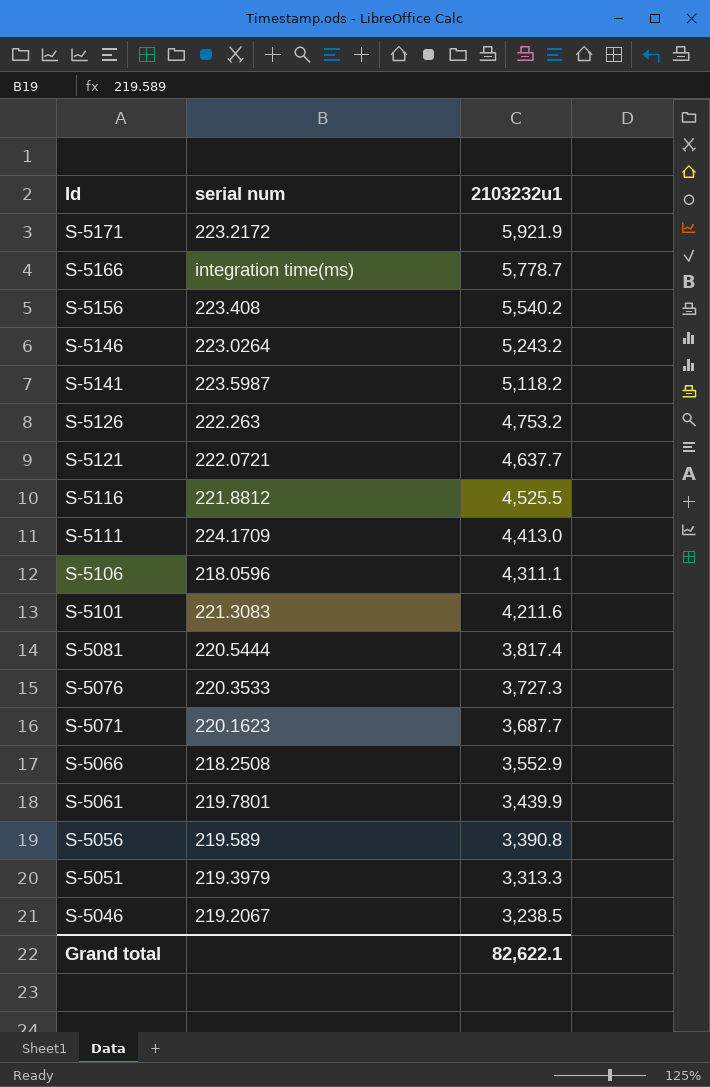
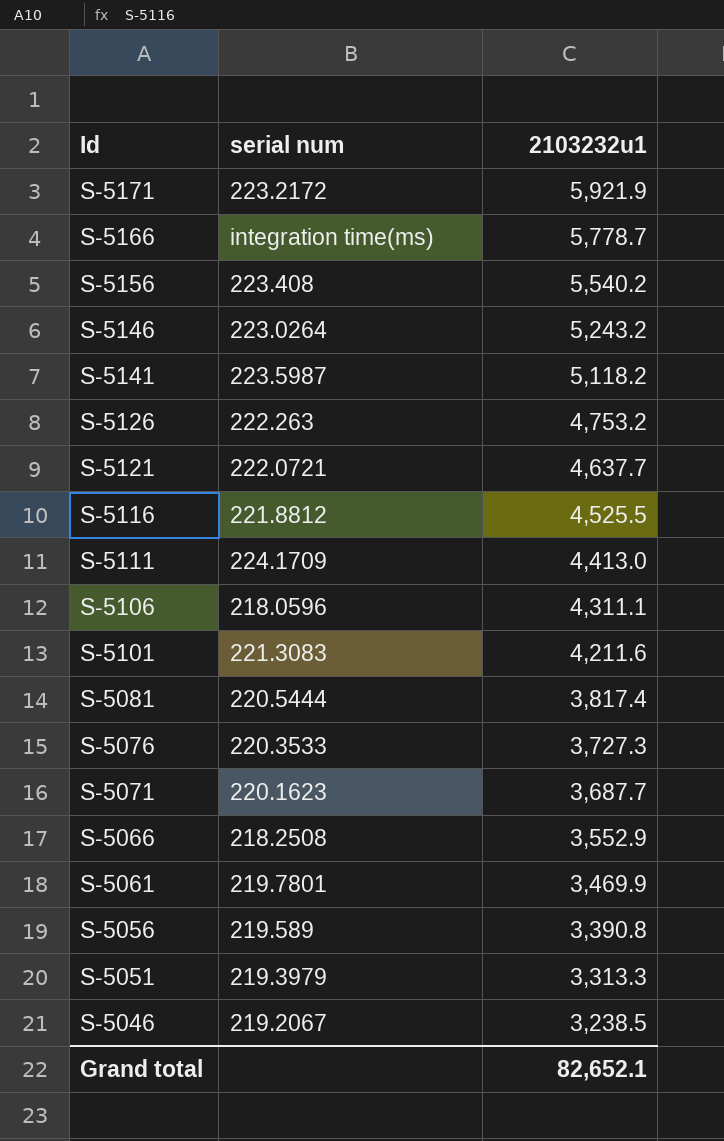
S-5061 | 2103232u1: 3,439.9 -> 3,469.9
Grand total | 2103232u1: 82,622.1 -> 82,652.1

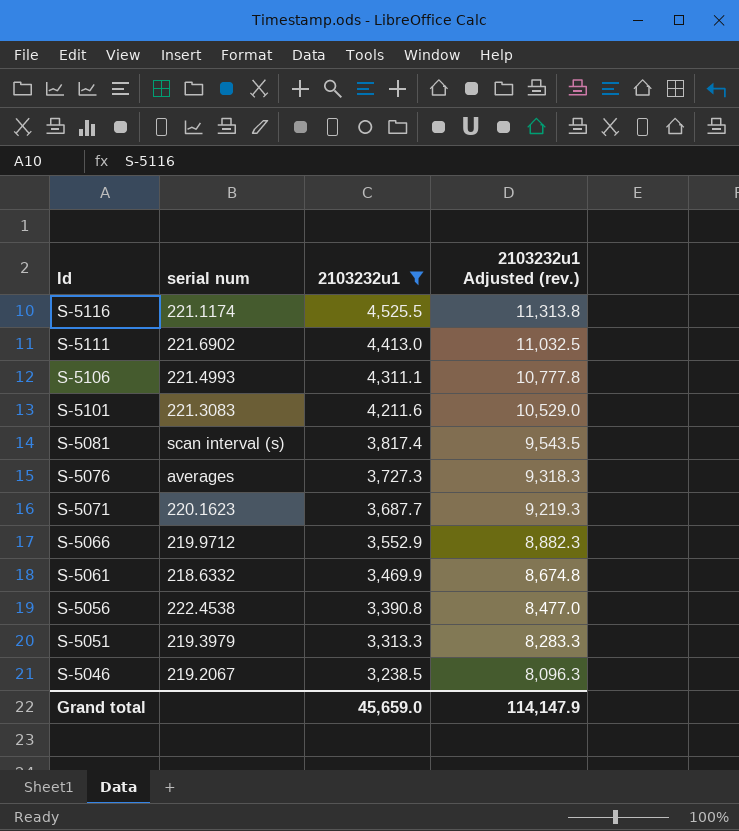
filter: none -> 2103232u1 <= 4,525.5
column 2103232u1 Adjusted (rev.) | formula: none -> [2103232u1] * 2.5
S-5116 | serial num: 221.8812 -> 221.1174
S-5111 | serial num: 224.1709 -> 221.6902
S-5106 | serial num: 218.0596 -> 221.4993
S-5081 | serial num: 220.5444 -> scan interval (s)
S-5076 | serial num: 220.3533 -> averages
S-5066 | serial num: 218.2508 -> 219.9712
S-5061 | serial num: 219.7801 -> 218.6332
S-5056 | serial num: 219.589 -> 222.4538
Grand total | 2103232u1: 82,652.1 -> 45,659.0

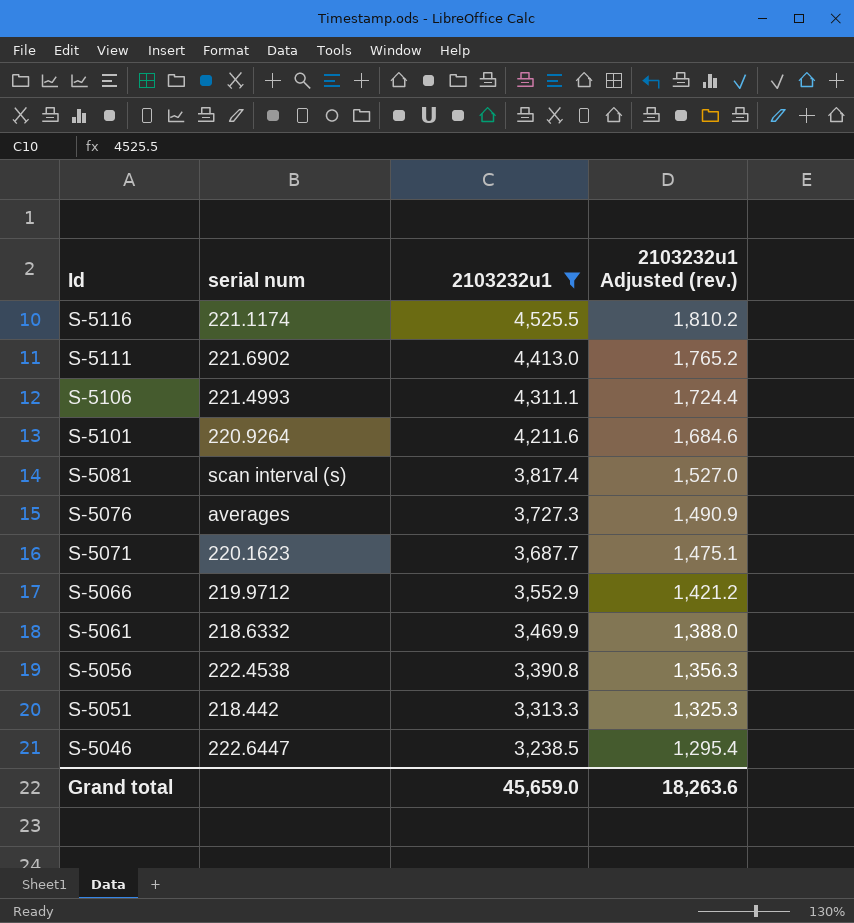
column 2103232u1 Adjusted (rev.) | formula: [2103232u1] * 2.5 -> [2103232u1] * 0.4
S-5101 | serial num: 221.3083 -> 220.9264
S-5051 | serial num: 219.3979 -> 218.442
S-5046 | serial num: 219.2067 -> 222.6447
Grand total | 2103232u1 Adjusted (rev.): 114,147.9 -> 18,263.6

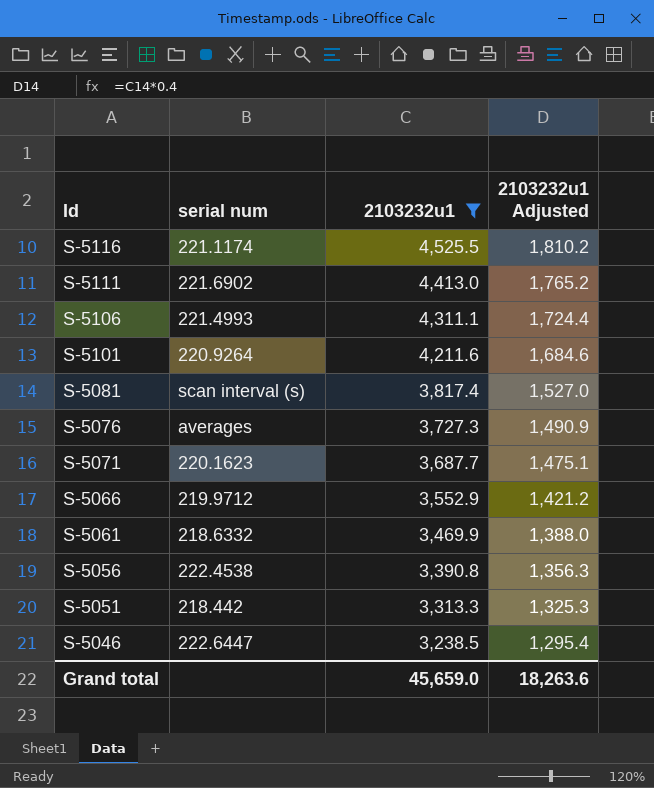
column name: 2103232u1 Adjusted (rev.) -> 2103232u1 Adjusted

